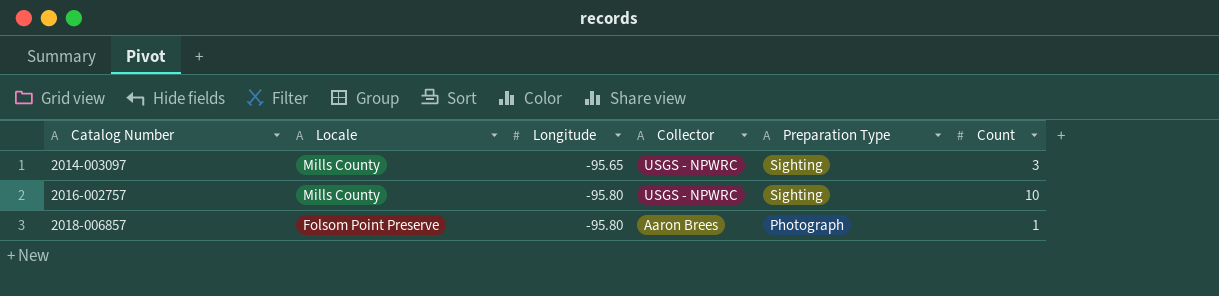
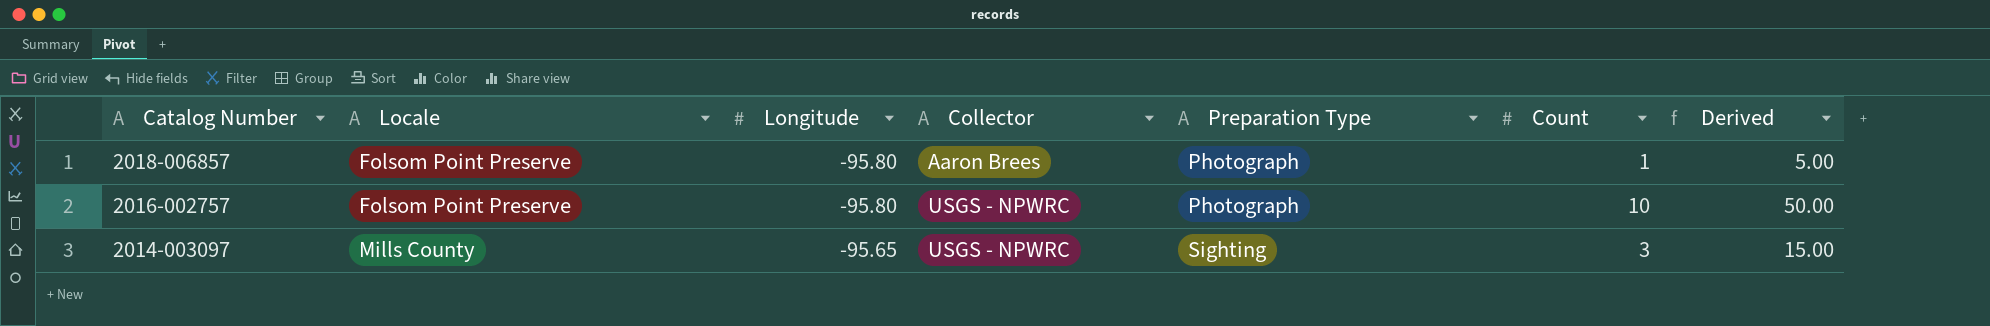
row order: Catalog Number ascending -> Catalog Number descending
column Derived | formula: none -> [Count] * 5
2016-002757 | Locale: Mills County -> Folsom Point Preserve
2016-002757 | Preparation Type: Sighting -> Photograph

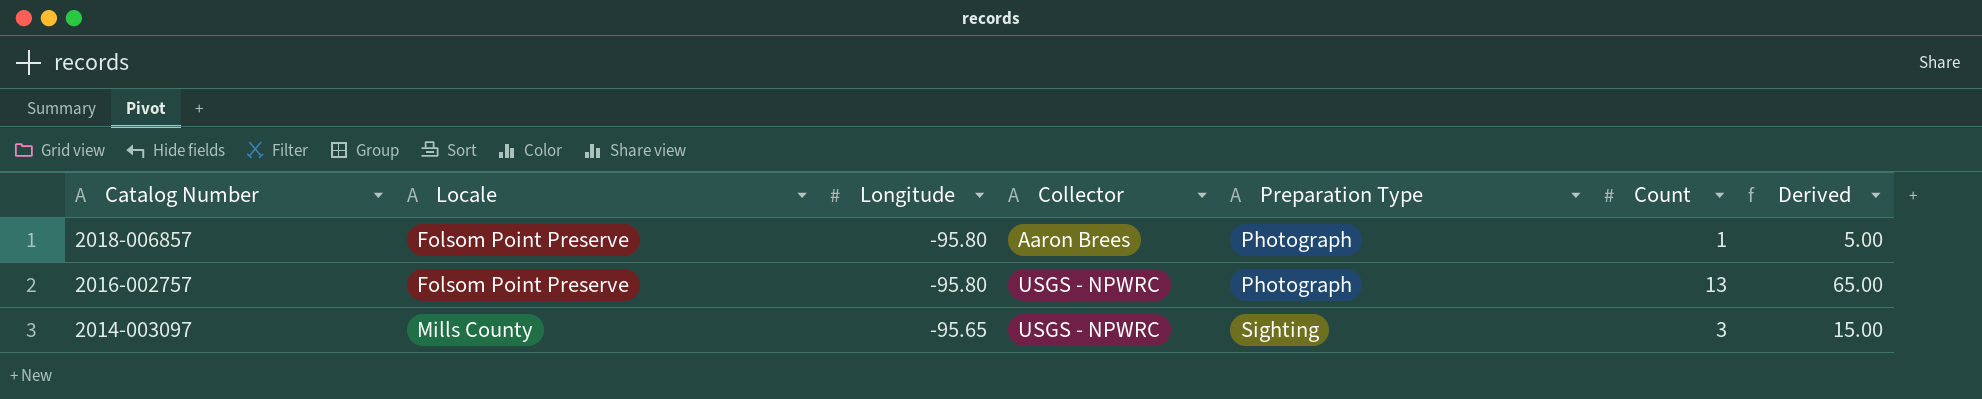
2016-002757 | Count: 10 -> 13
2016-002757 | Derived: 50.00 -> 65.00

